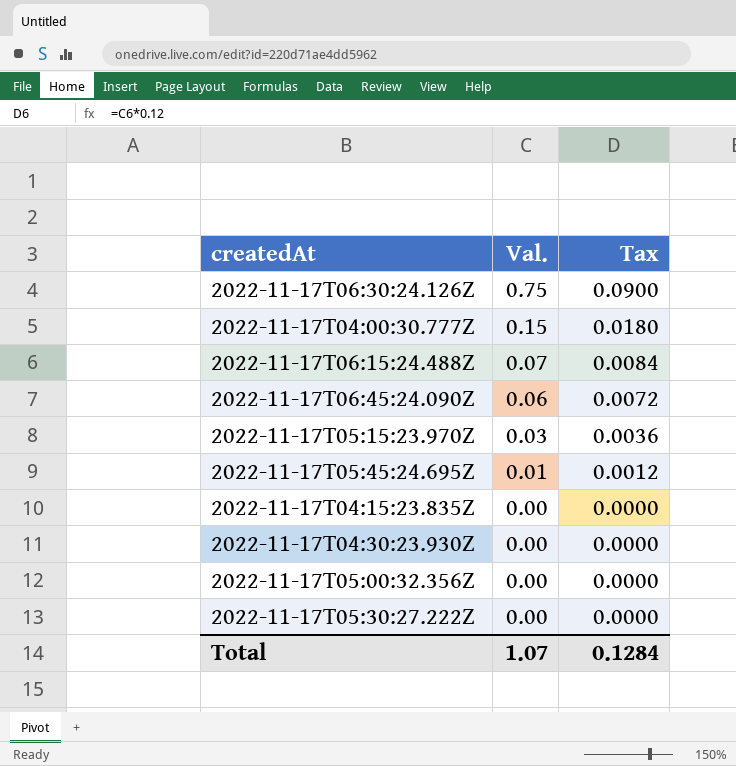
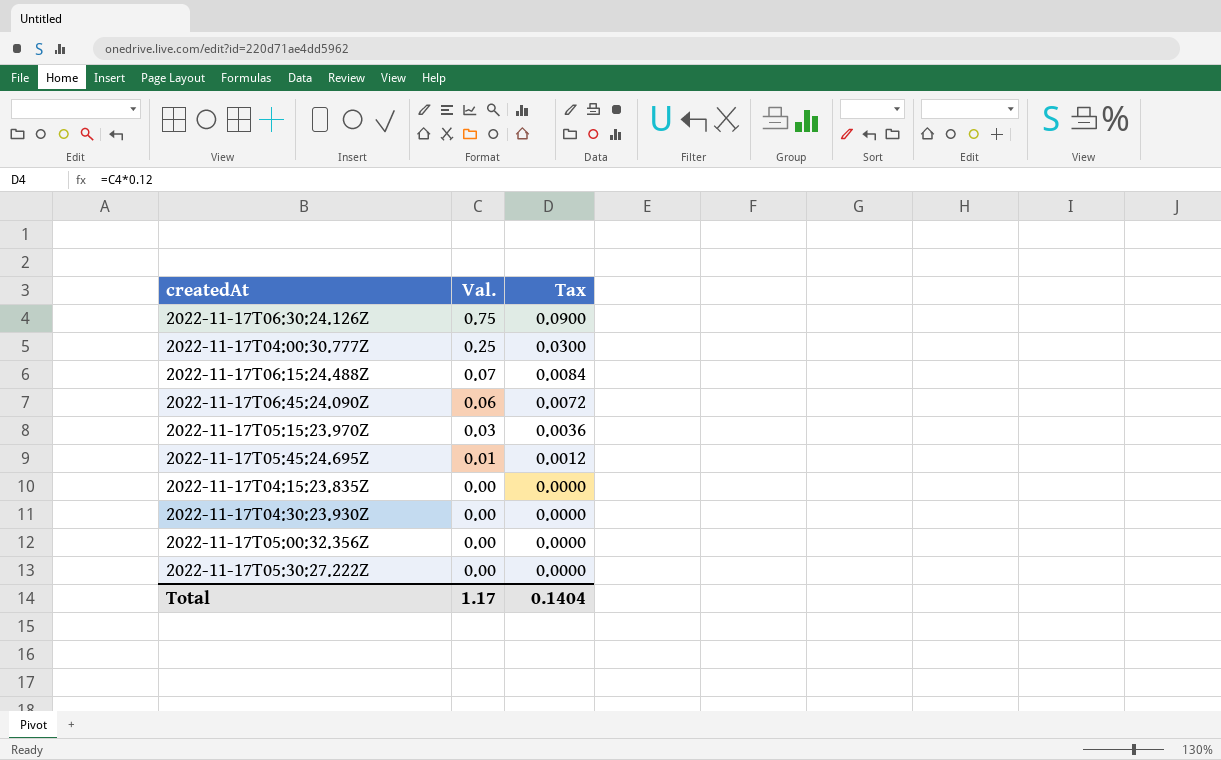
2022-11-17T04:00:30.777Z | Val.: 0.15 -> 0.25
2022-11-17T04:00:30.777Z | Tax: 0.0180 -> 0.0300
Total | Val.: 1.07 -> 1.17
Total | Tax: 0.1284 -> 0.1404

